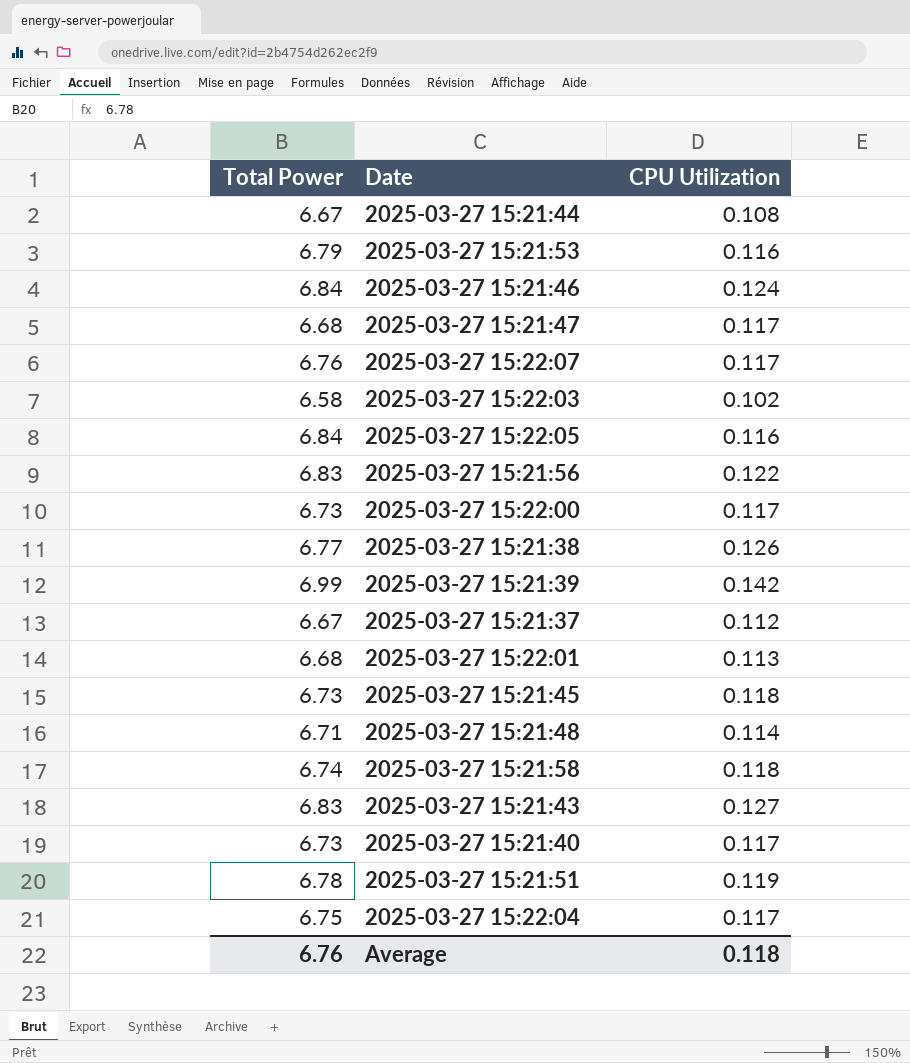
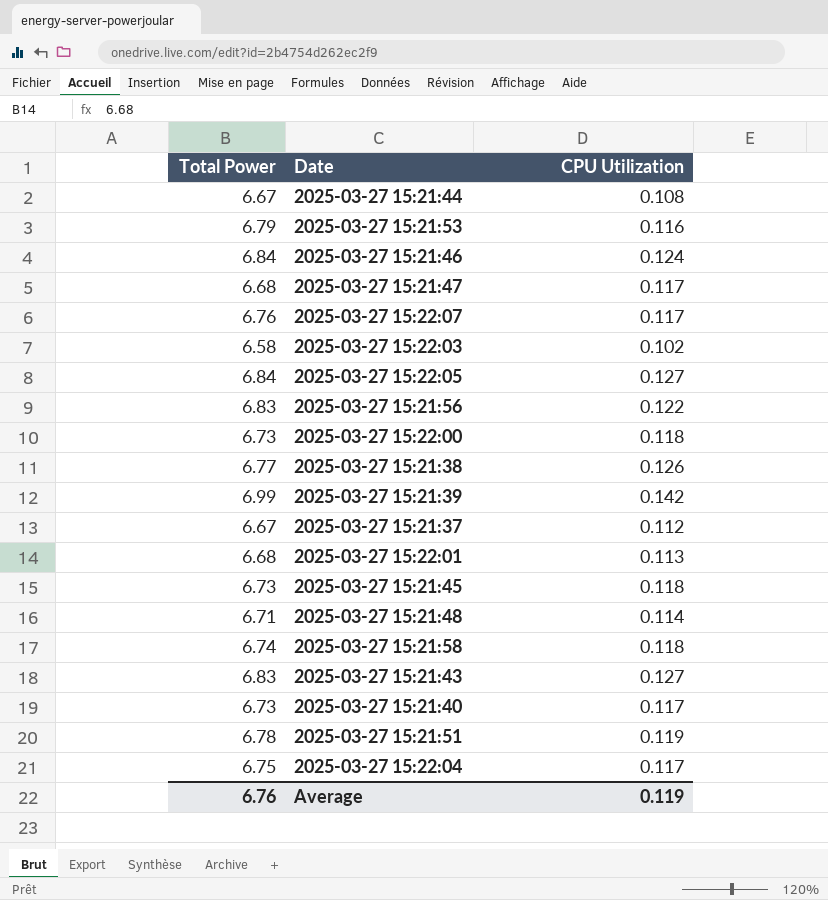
2025-03-27 15:22:05 | CPU Utilization: 0.116 -> 0.127
2025-03-27 15:22:00 | CPU Utilization: 0.117 -> 0.118
Average | CPU Utilization: 0.118 -> 0.119

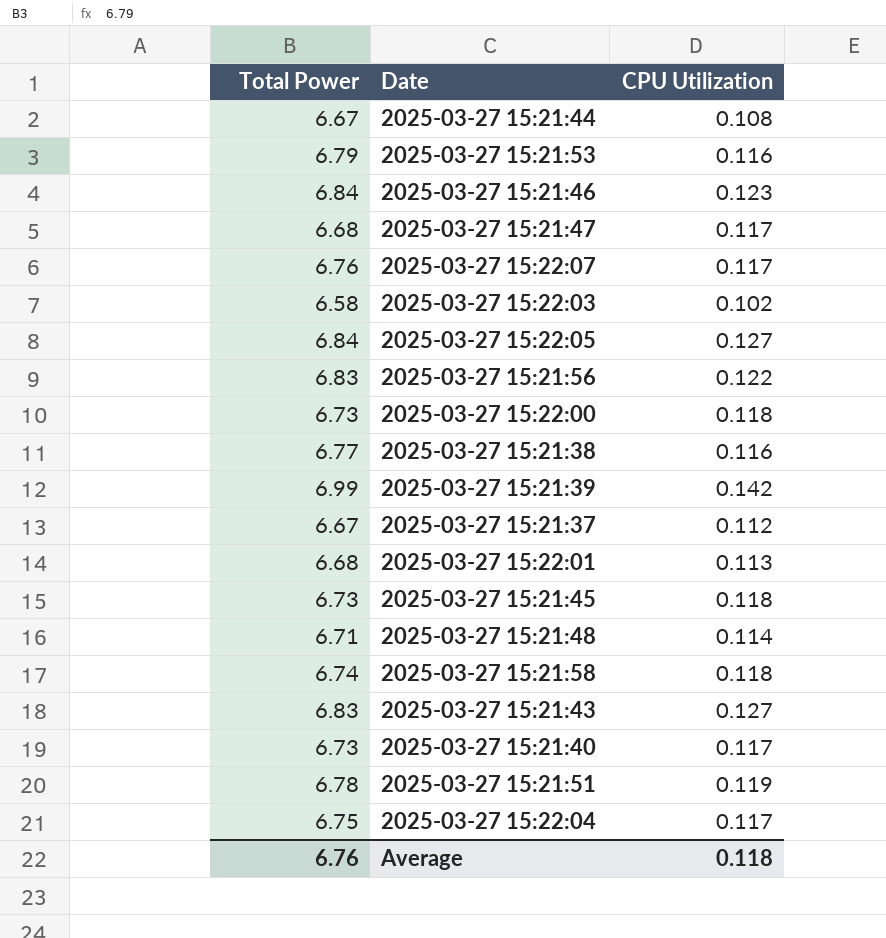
2025-03-27 15:21:46 | CPU Utilization: 0.124 -> 0.123
2025-03-27 15:21:38 | CPU Utilization: 0.126 -> 0.116
Average | CPU Utilization: 0.119 -> 0.118

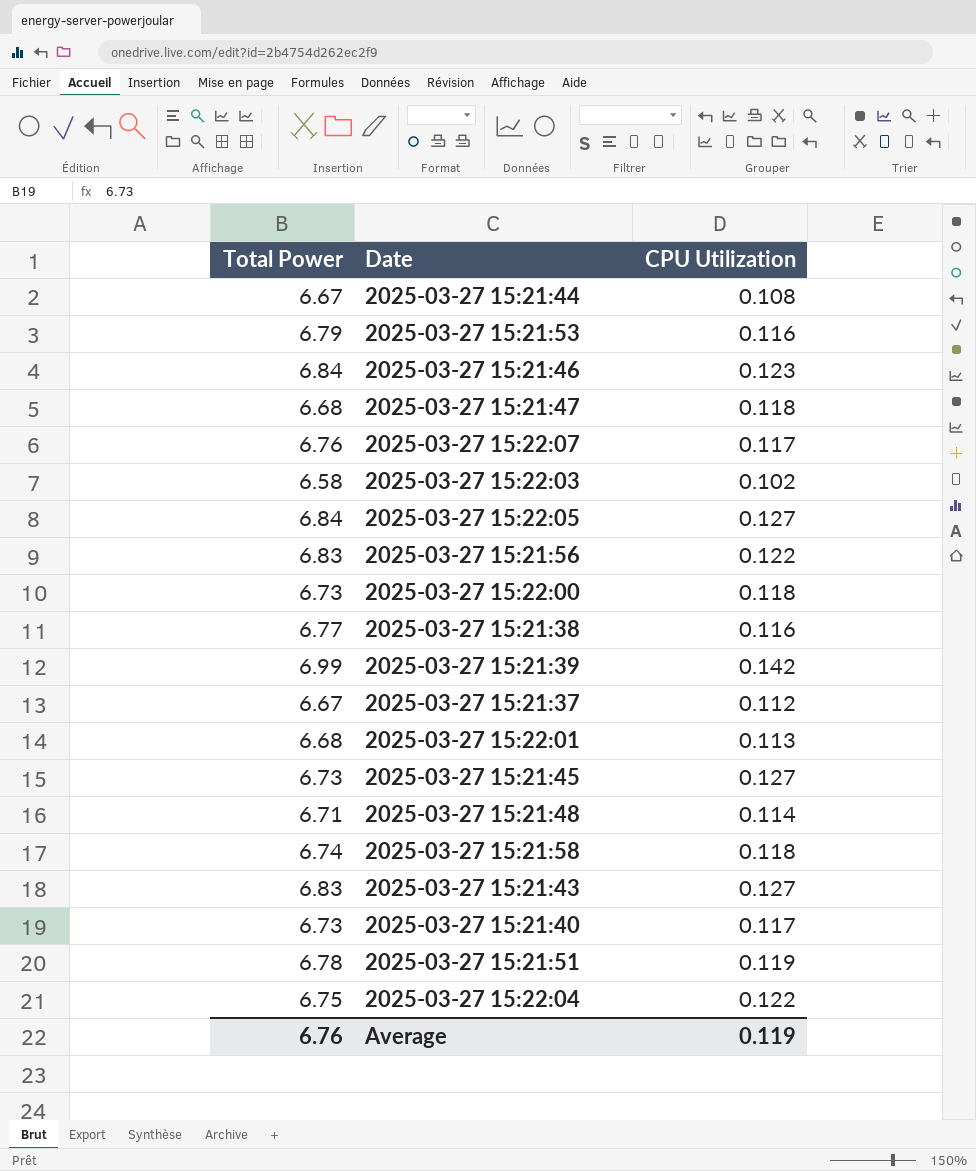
2025-03-27 15:21:47 | CPU Utilization: 0.117 -> 0.118
2025-03-27 15:21:45 | CPU Utilization: 0.118 -> 0.127
2025-03-27 15:22:04 | CPU Utilization: 0.117 -> 0.122
Average | CPU Utilization: 0.118 -> 0.119

